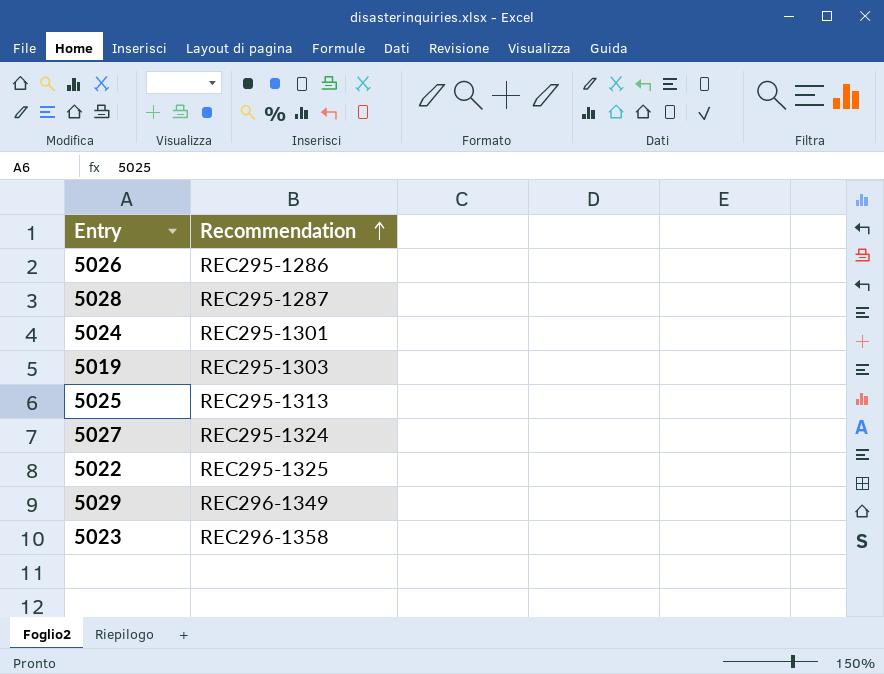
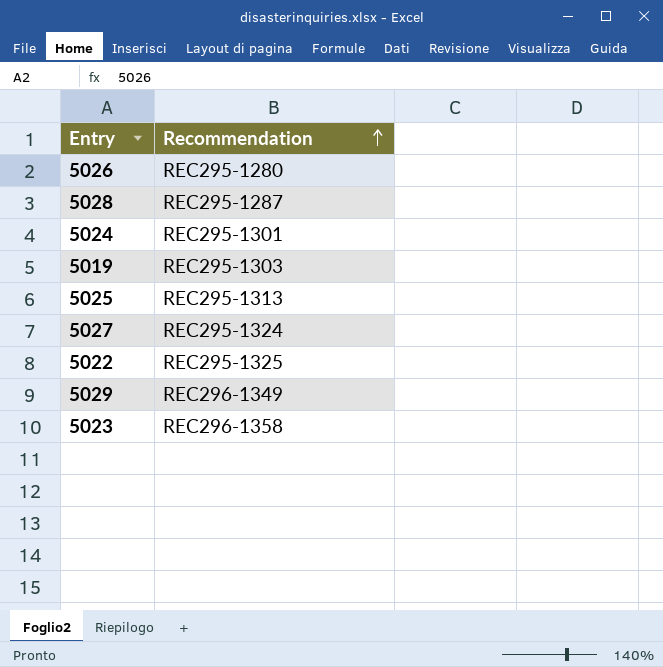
5026 | Recommendation: REC295-1286 -> REC295-1280

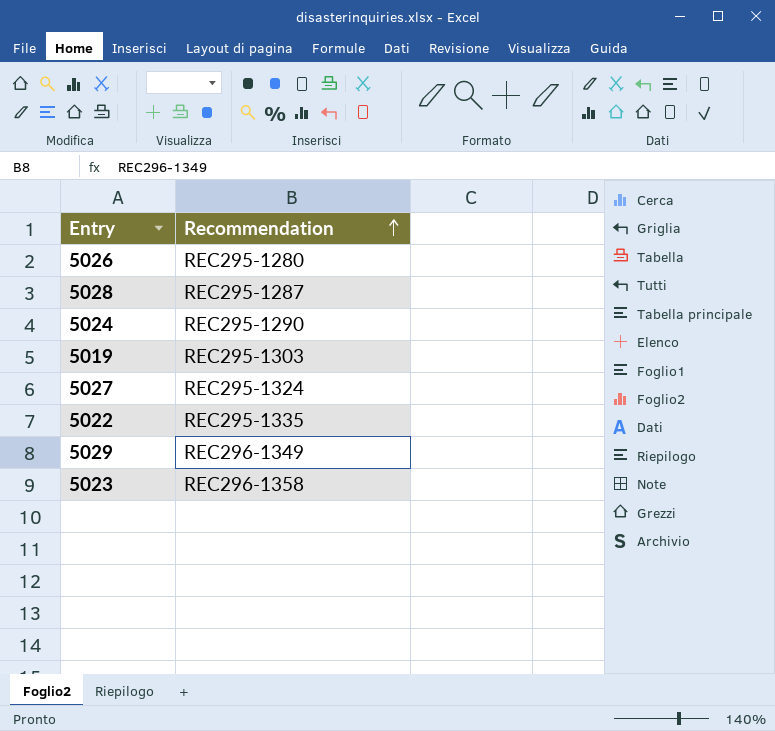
row 5025: REC295-1313 -> none
5024 | Recommendation: REC295-1301 -> REC295-1290
5022 | Recommendation: REC295-1325 -> REC295-1335

